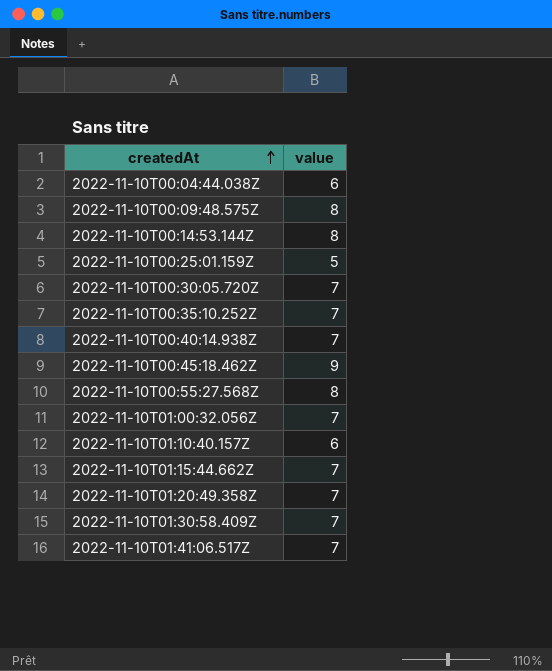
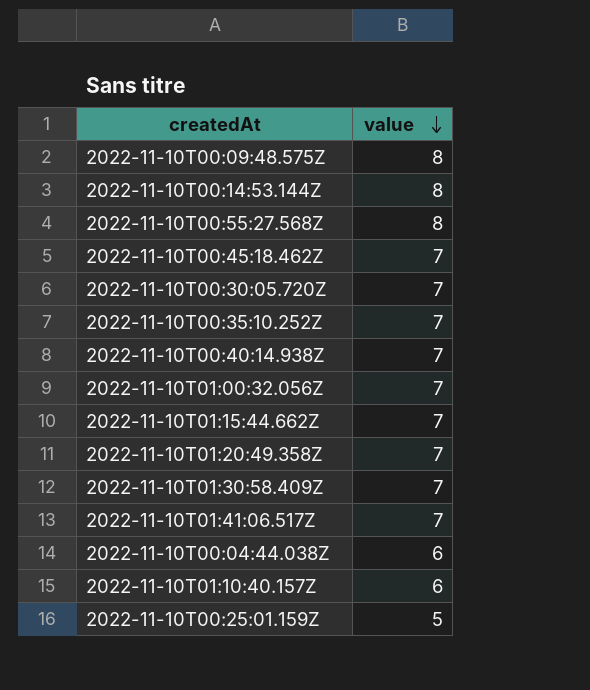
row order: createdAt ascending -> value descending
2022-11-10T00:45:18.462Z | value: 9 -> 7

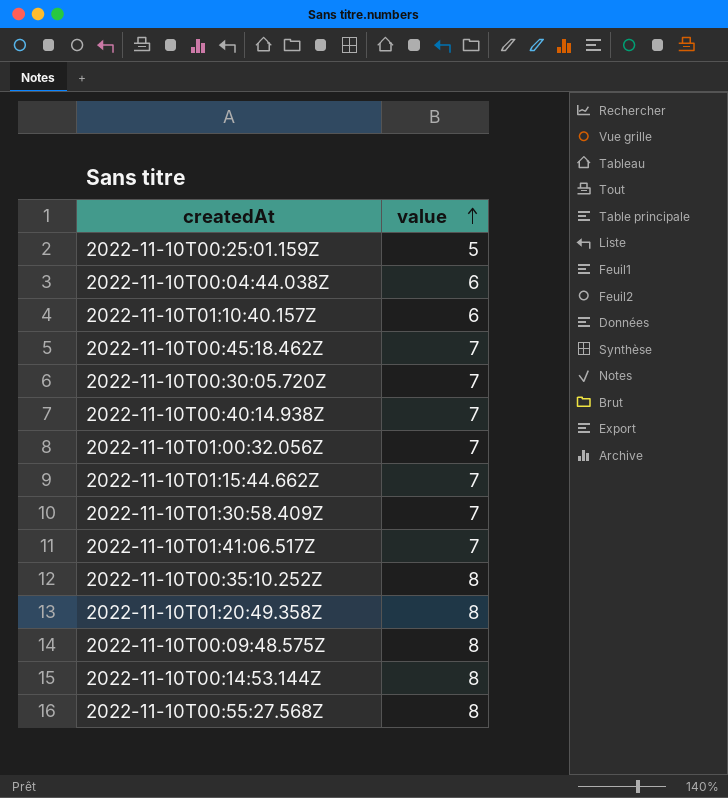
row order: value descending -> value ascending
2022-11-10T00:35:10.252Z | value: 7 -> 8
2022-11-10T01:20:49.358Z | value: 7 -> 8

